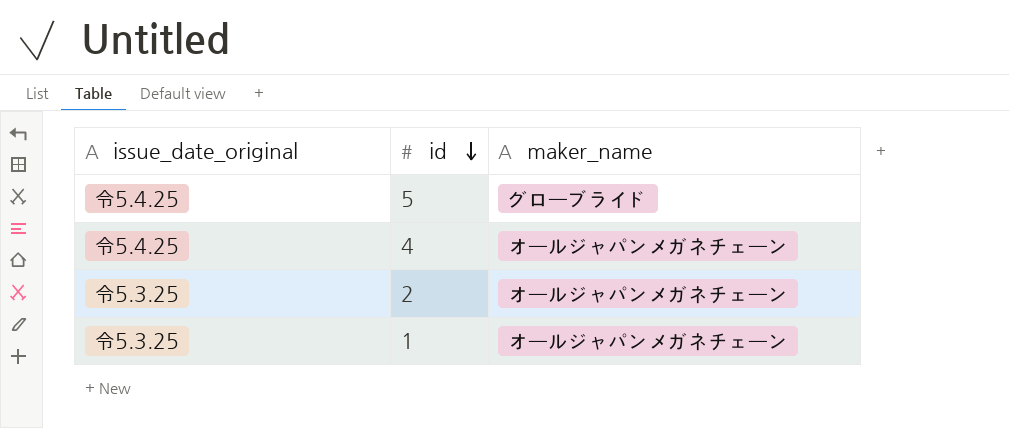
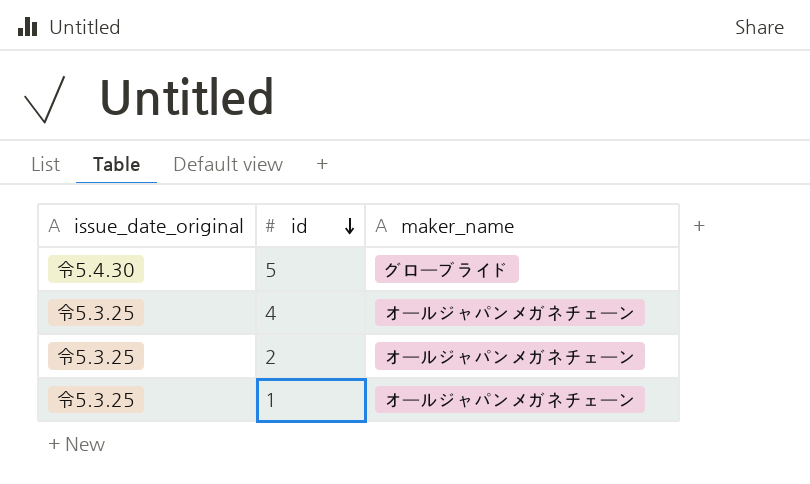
5 | issue_date_original: 令5.4.25 -> 令5.4.30
4 | issue_date_original: 令5.4.25 -> 令5.3.25

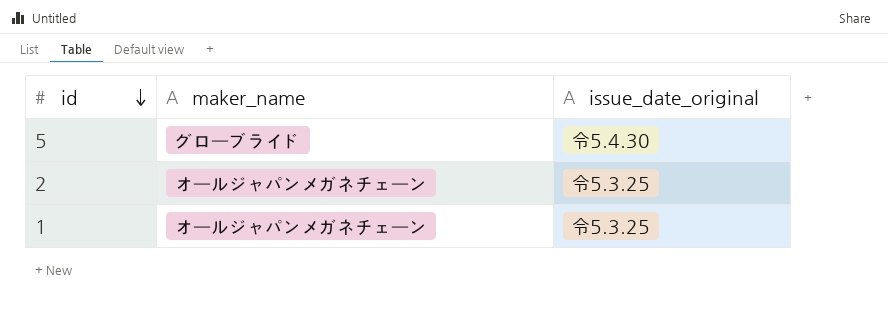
column issue_date_original | position: 1 -> 3
row 4: 令5.3.25 | オールジャパンメガネチェーン -> none

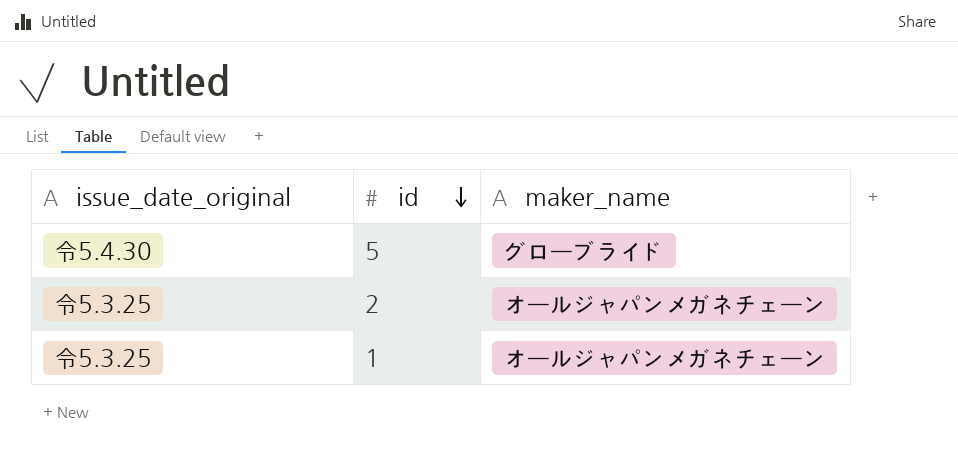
column issue_date_original | position: 3 -> 1

